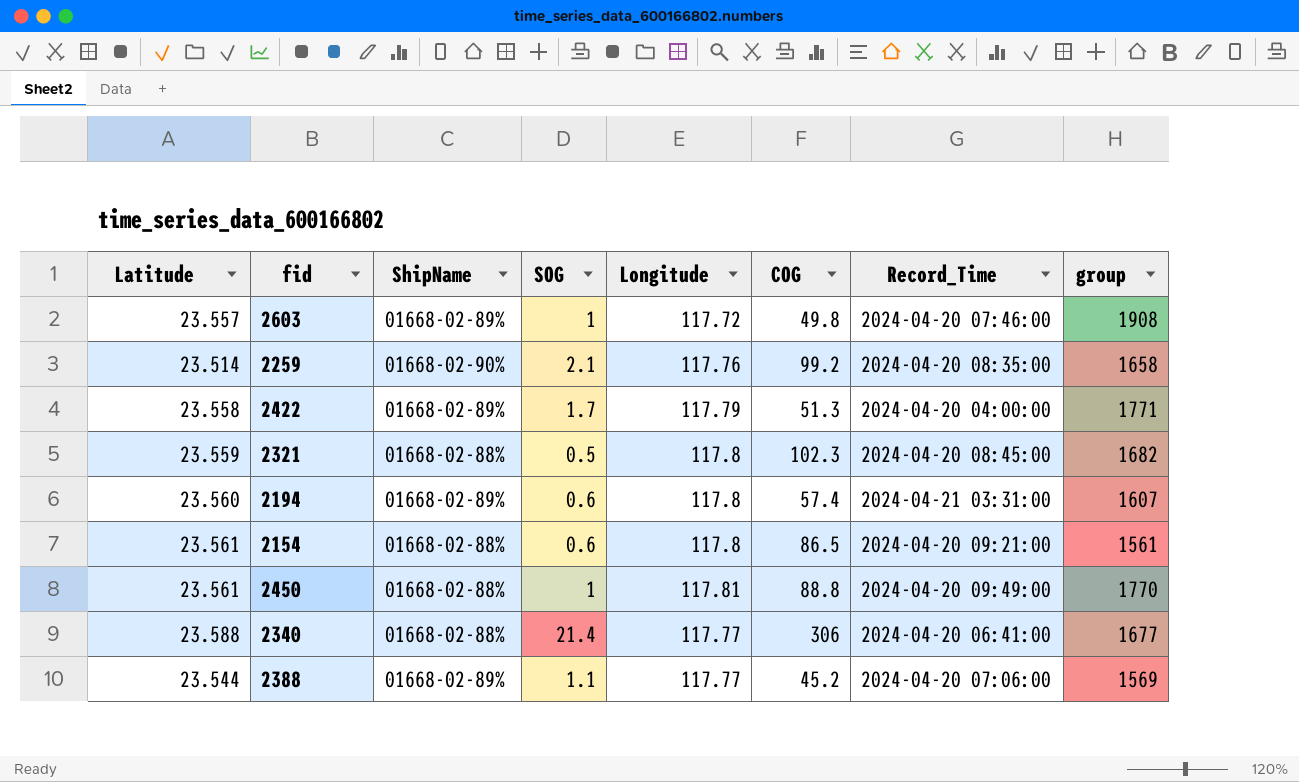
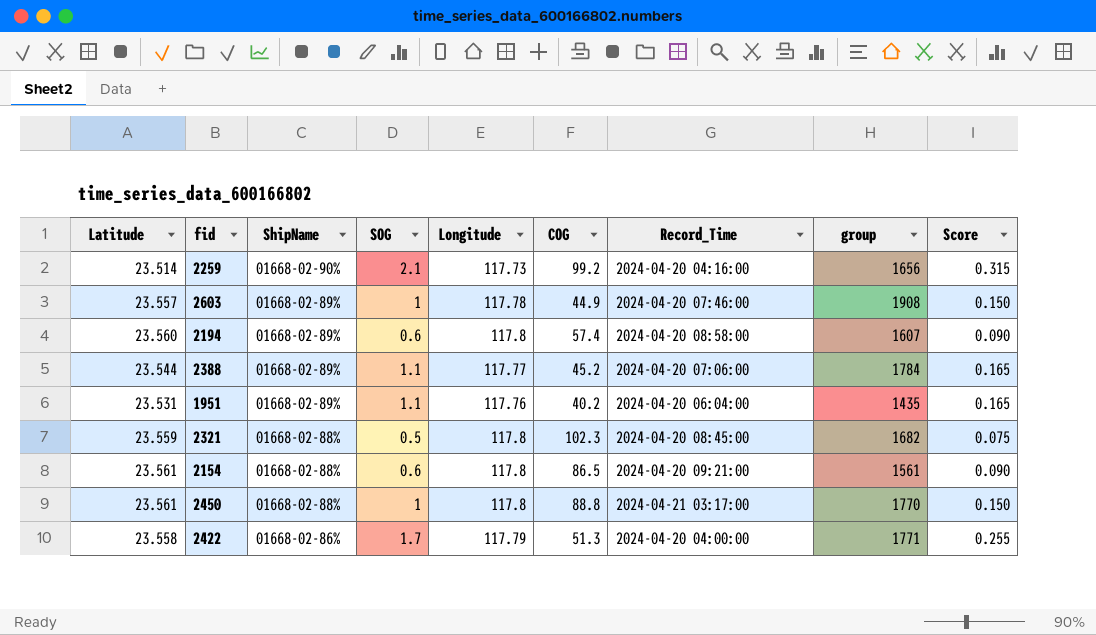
row order: none -> ShipName descending
column Score | formula: none -> [SOG] * 0.15
row 2340: 23.588 | 01668-02-88% | 21.4 | 117.77 | 306 | 2024-04-20 06:41:00 | 1677 -> none
2259 | Longitude: 117.76 -> 117.73
2259 | Record_Time: 2024-04-20 08:35:00 -> 2024-04-20 04:16:00
2259 | group: 1658 -> 1656
2603 | Longitude: 117.72 -> 117.78
2603 | COG: 49.8 -> 44.9
2194 | Record_Time: 2024-04-21 03:31:00 -> 2024-04-20 08:58:00
2388 | group: 1569 -> 1784
row 1951: none -> 23.531 | 01668-02-89% | 1.1 | 117.76 | 40.2 | 2024-04-20 06:04:00 | 1435 | 0.165
2450 | Longitude: 117.81 -> 117.8
2450 | Record_Time: 2024-04-20 09:49:00 -> 2024-04-21 03:17:00
2422 | ShipName: 01668-02-89% -> 01668-02-86%

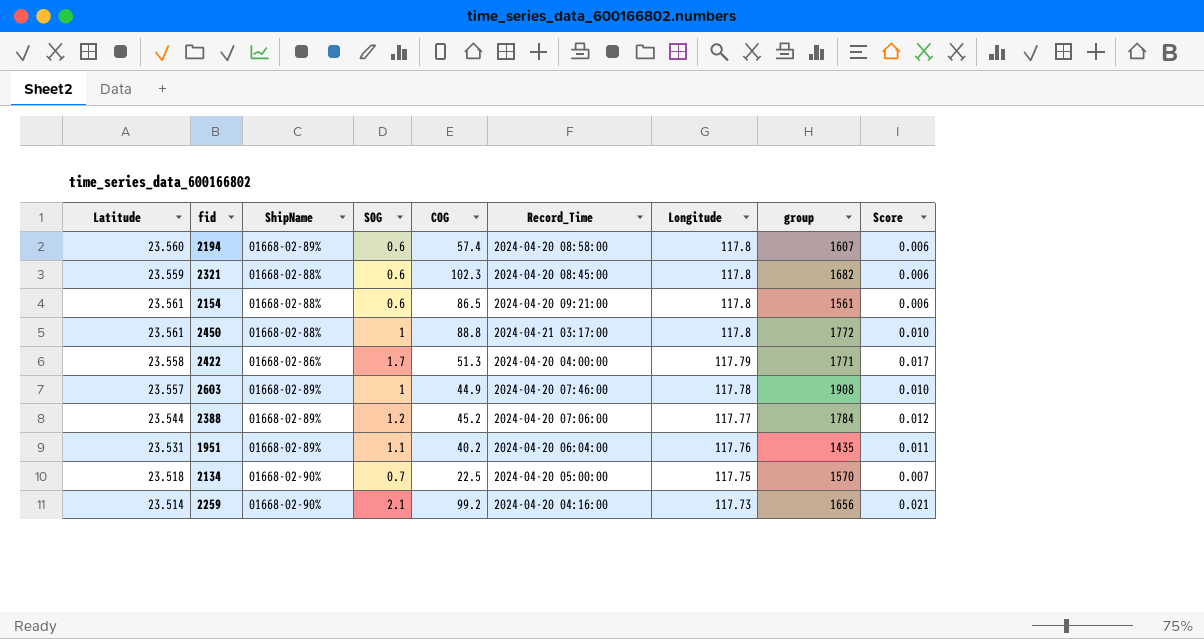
row order: ShipName descending -> Longitude descending
column Longitude | position: 5 -> 7
column Score | formula: [SOG] * 0.15 -> [SOG] * 0.01
2321 | SOG: 0.5 -> 0.6
2450 | group: 1770 -> 1772
2388 | SOG: 1.1 -> 1.2
row 2134: none -> 23.518 | 01668-02-90% | 0.7 | 22.5 | 2024-04-20 05:00:00 | 117.75 | 1570 | 0.007

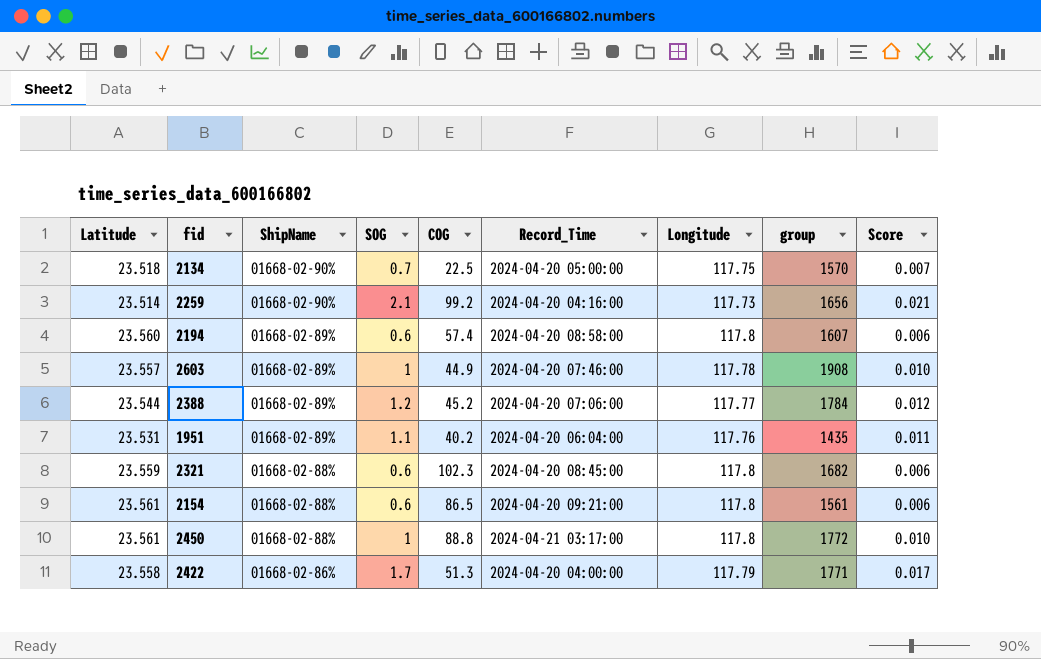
row order: Longitude descending -> ShipName descending

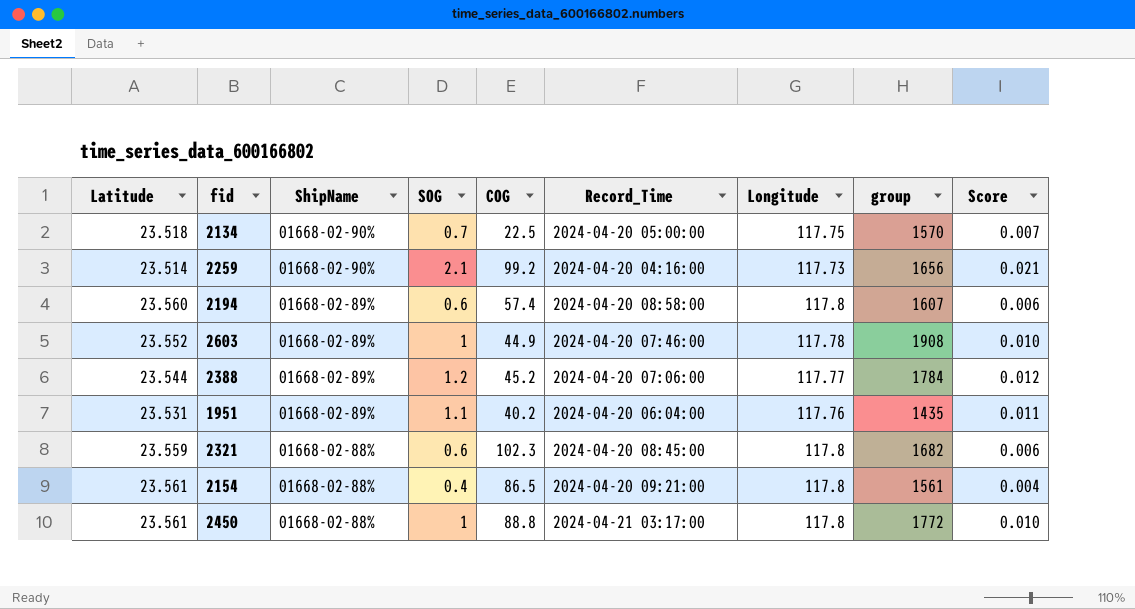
row 2422: 23.558 | 01668-02-86% | 1.7 | 51.3 | 2024-04-20 04:00:00 | 117.79 | 1771 | 0.017 -> none
2603 | Latitude: 23.557 -> 23.552
2154 | SOG: 0.6 -> 0.4
2154 | Score: 0.006 -> 0.004

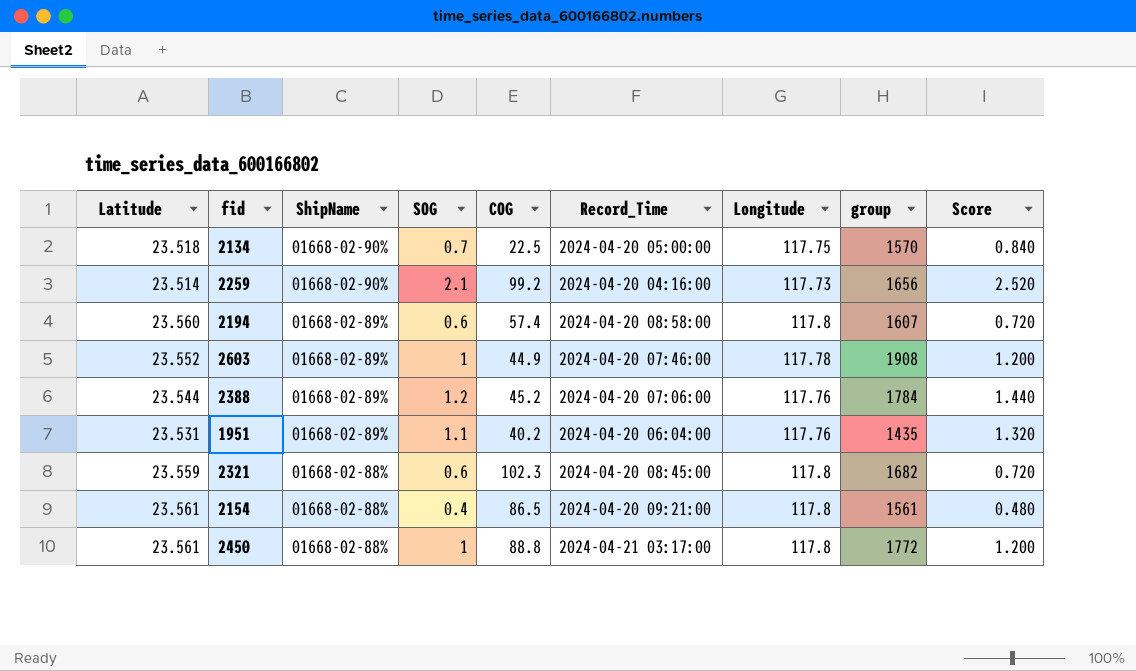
column Score | formula: [SOG] * 0.01 -> [SOG] * 1.2
2388 | Longitude: 117.77 -> 117.76

